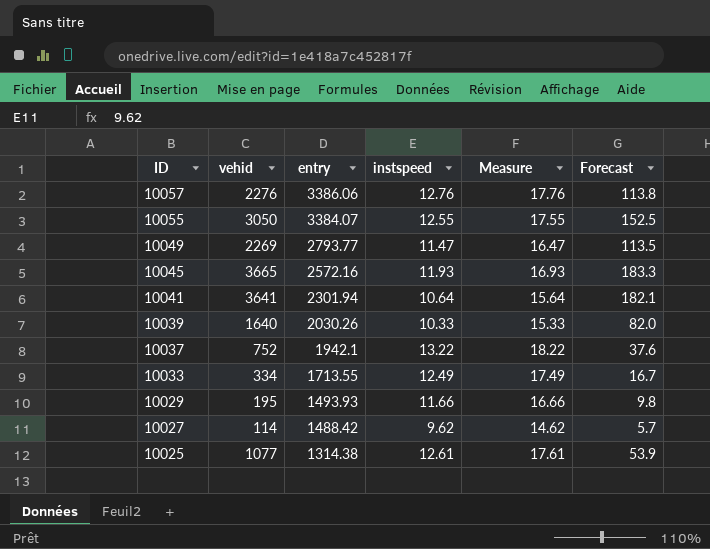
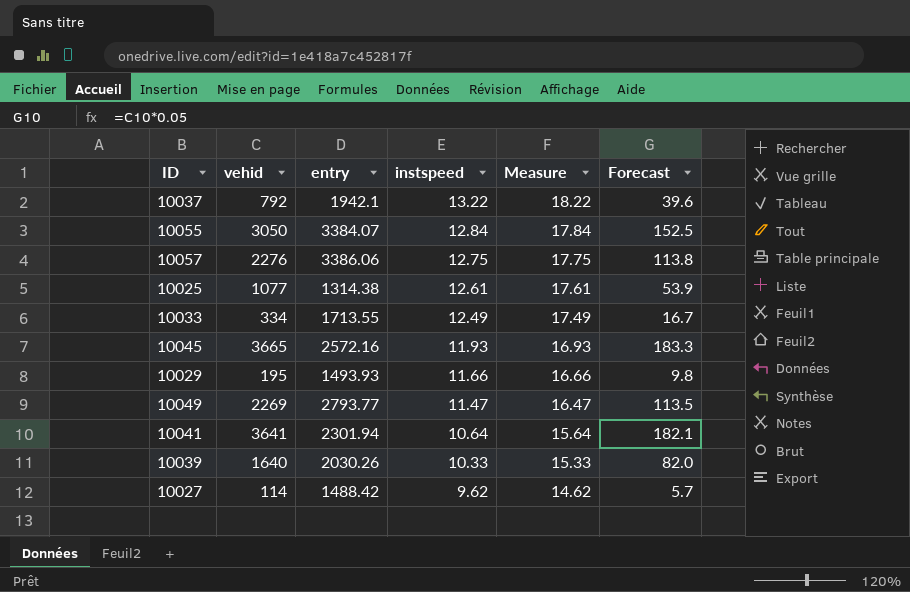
row order: ID descending -> instspeed descending
10037 | vehid: 752 -> 792
10037 | Forecast: 37.6 -> 39.6
10055 | instspeed: 12.55 -> 12.84
10055 | Measure: 17.55 -> 17.84
10057 | instspeed: 12.76 -> 12.75
10057 | Measure: 17.76 -> 17.75

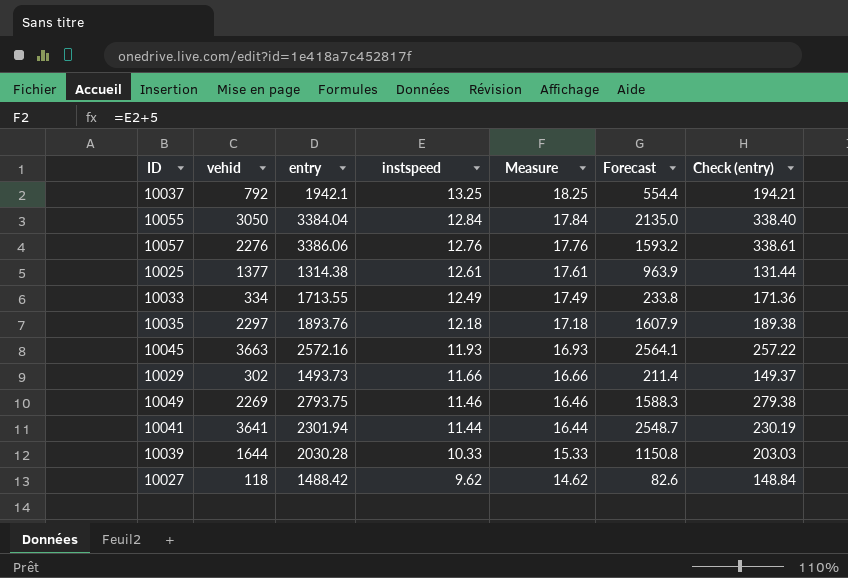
column Forecast | formula: [vehid] * 0.05 -> [vehid] * 0.7
column Check (entry) | formula: none -> [entry] * 0.1
10037 | instspeed: 13.22 -> 13.25
10037 | Measure: 18.22 -> 18.25
10055 | entry: 3384.07 -> 3384.04
10057 | instspeed: 12.75 -> 12.76
10057 | Measure: 17.75 -> 17.76
10025 | vehid: 1077 -> 1377
row 10035: none -> 2297 | 1893.76 | 12.18 | 17.18 | 1607.9 | 189.38
10045 | vehid: 3665 -> 3663
10029 | vehid: 195 -> 302
10029 | entry: 1493.93 -> 1493.73
10049 | entry: 2793.77 -> 2793.75
10049 | instspeed: 11.47 -> 11.46
10049 | Measure: 16.47 -> 16.46
10041 | instspeed: 10.64 -> 11.44
10041 | Measure: 15.64 -> 16.44
10039 | vehid: 1640 -> 1644
10039 | entry: 2030.26 -> 2030.28
10027 | vehid: 114 -> 118

